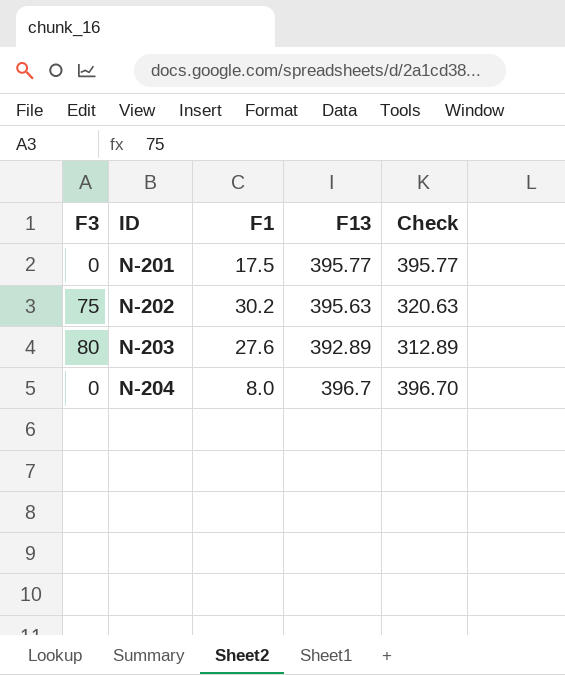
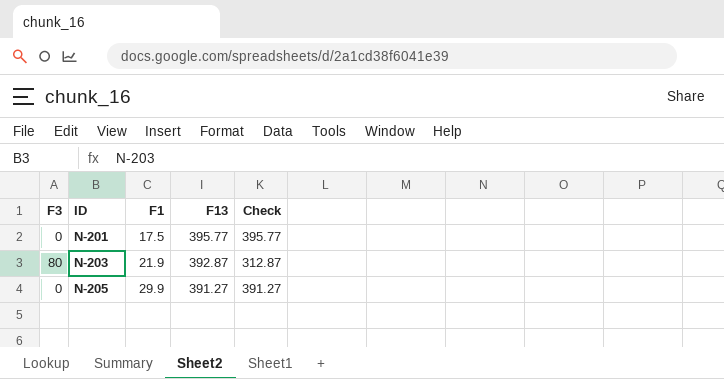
row N-202: 75 | 30.2 | 395.63 | 320.63 -> none
row N-204: 0 | 8.0 | 396.7 | 396.70 -> none
N-203 | F1: 27.6 -> 21.9
N-203 | F13: 392.89 -> 392.87
N-203 | Check: 312.89 -> 312.87
row N-205: none -> 0 | 29.9 | 391.27 | 391.27

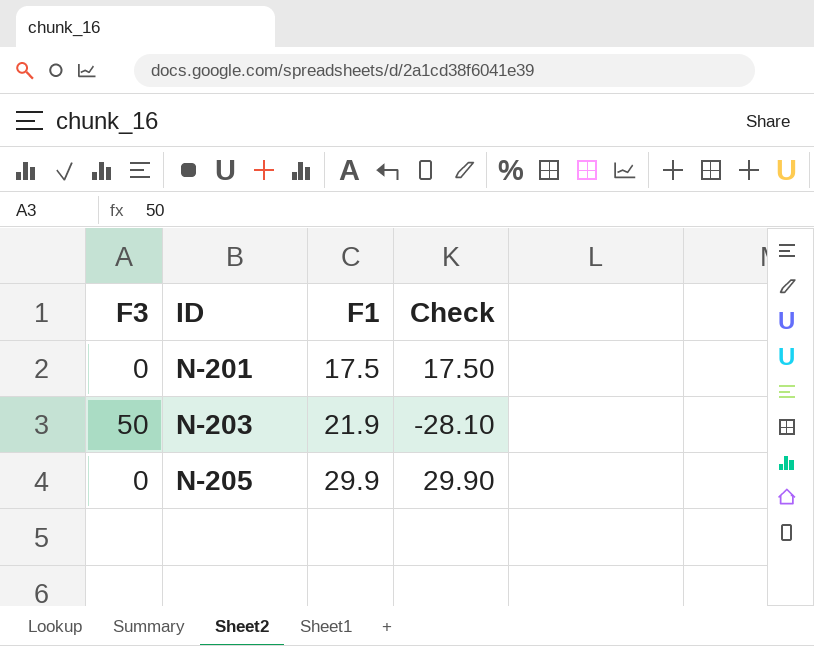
column F13 | position: 4 -> none
column Check | formula: [F13] - [F3] -> [F1] - [F3]
N-203 | F3: 80 -> 50

